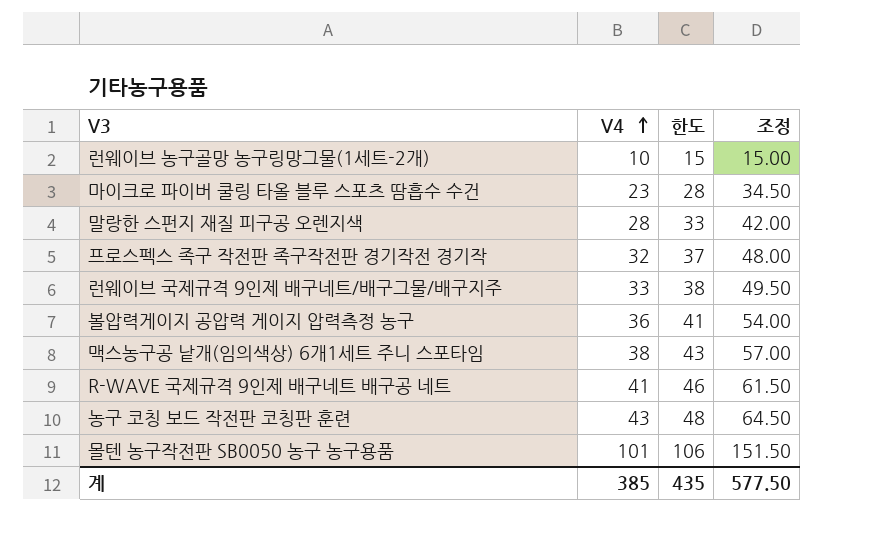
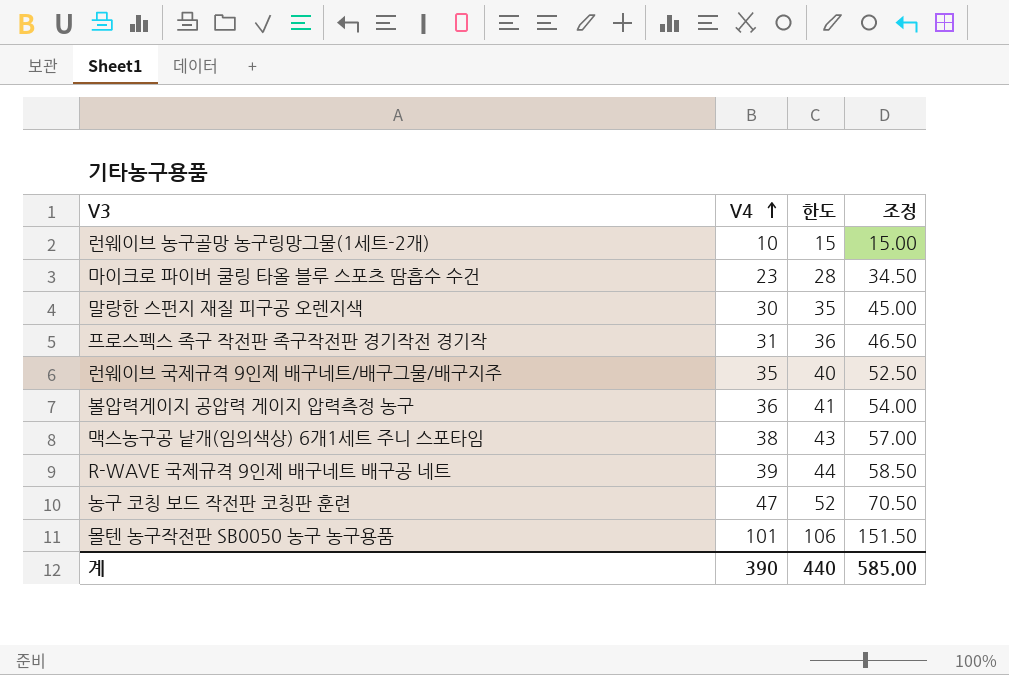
말랑한 스펀지 재질 피구공 오렌지색 | V4: 28 -> 30
말랑한 스펀지 재질 피구공 오렌지색 | 한도: 33 -> 35
말랑한 스펀지 재질 피구공 오렌지색 | 조정: 42.00 -> 45.00
프로스펙스 족구 작전판 족구작전판 경기작전 경기작 | V4: 32 -> 31
프로스펙스 족구 작전판 족구작전판 경기작전 경기작 | 한도: 37 -> 36
프로스펙스 족구 작전판 족구작전판 경기작전 경기작 | 조정: 48.00 -> 46.50
런웨이브 국제규격 9인제 배구네트/배구그물/배구지주 | V4: 33 -> 35
런웨이브 국제규격 9인제 배구네트/배구그물/배구지주 | 한도: 38 -> 40
런웨이브 국제규격 9인제 배구네트/배구그물/배구지주 | 조정: 49.50 -> 52.50
R-WAVE 국제규격 9인제 배구네트 배구공 네트 | V4: 41 -> 39
R-WAVE 국제규격 9인제 배구네트 배구공 네트 | 한도: 46 -> 44
R-WAVE 국제규격 9인제 배구네트 배구공 네트 | 조정: 61.50 -> 58.50
농구 코칭 보드 작전판 코칭판 훈련 | V4: 43 -> 47
농구 코칭 보드 작전판 코칭판 훈련 | 한도: 48 -> 52
농구 코칭 보드 작전판 코칭판 훈련 | 조정: 64.50 -> 70.50
계 | V4: 385 -> 390
계 | 한도: 435 -> 440
계 | 조정: 577.50 -> 585.00

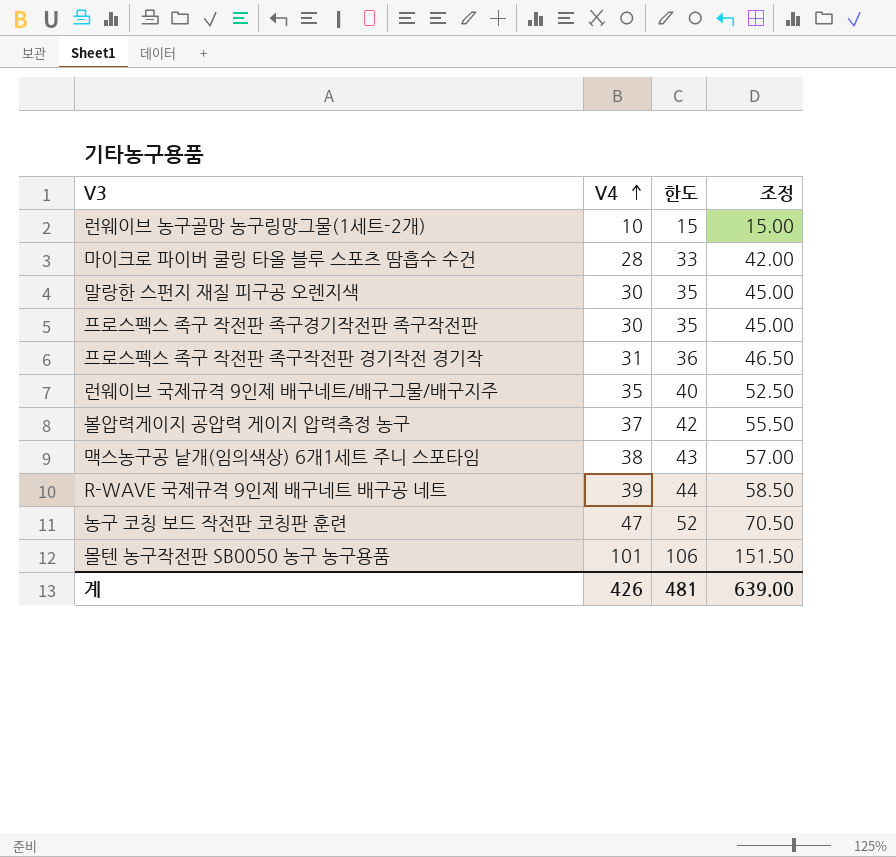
마이크로 파이버 쿨링 타올 블루 스포츠 땀흡수 수건 | V4: 23 -> 28
마이크로 파이버 쿨링 타올 블루 스포츠 땀흡수 수건 | 한도: 28 -> 33
마이크로 파이버 쿨링 타올 블루 스포츠 땀흡수 수건 | 조정: 34.50 -> 42.00
row 프로스펙스 족구 작전판 족구경기작전판 족구작전판: none -> 30 | 35 | 45.00
볼압력게이지 공압력 게이지 압력측정 농구 | V4: 36 -> 37
볼압력게이지 공압력 게이지 압력측정 농구 | 한도: 41 -> 42
볼압력게이지 공압력 게이지 압력측정 농구 | 조정: 54.00 -> 55.50
계 | V4: 390 -> 426
계 | 한도: 440 -> 481
계 | 조정: 585.00 -> 639.00

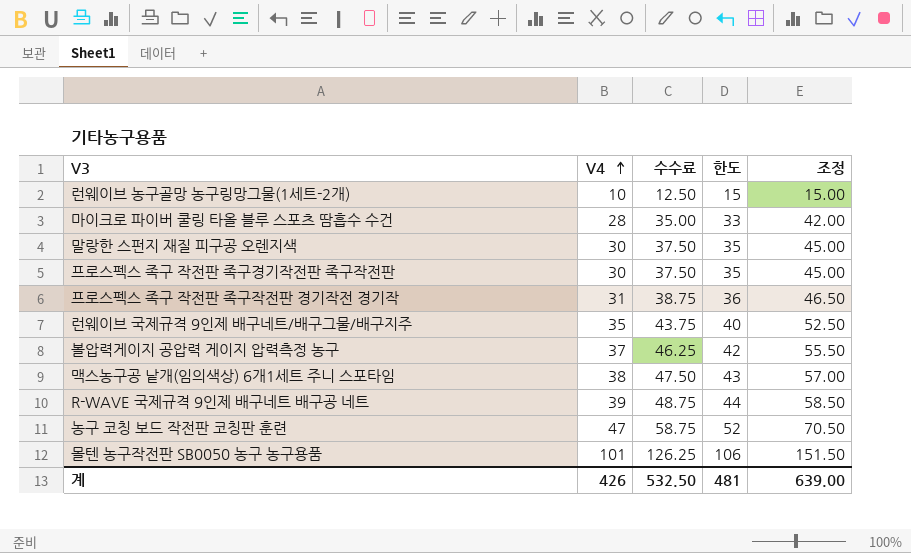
column 수수료 | formula: none -> [V4] * 1.25

